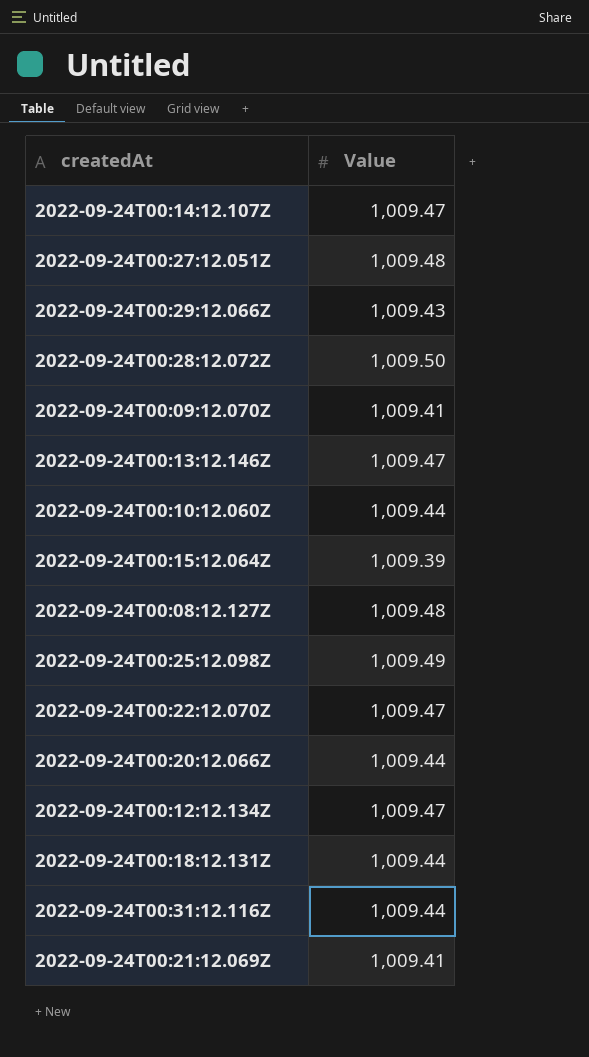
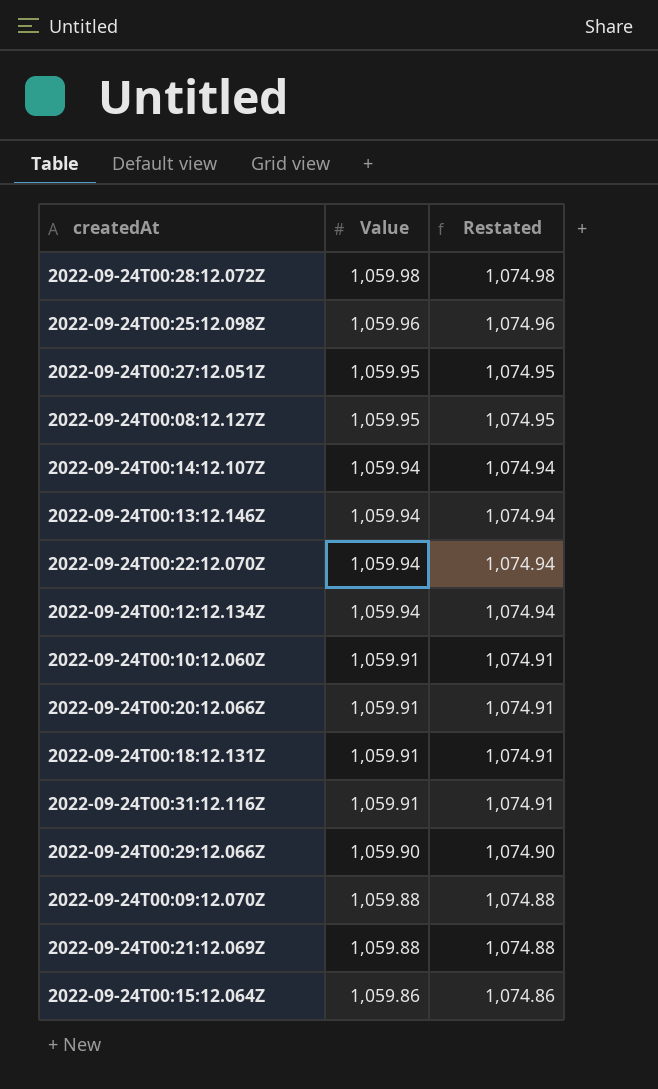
row order: none -> Value descending
column Restated | formula: none -> [Value] + 15
2022-09-24T00:28:12.072Z | Value: 1,009.50 -> 1,059.98
2022-09-24T00:25:12.098Z | Value: 1,009.49 -> 1,059.96
2022-09-24T00:27:12.051Z | Value: 1,009.48 -> 1,059.95
2022-09-24T00:08:12.127Z | Value: 1,009.48 -> 1,059.95
2022-09-24T00:14:12.107Z | Value: 1,009.47 -> 1,059.94
2022-09-24T00:13:12.146Z | Value: 1,009.47 -> 1,059.94
2022-09-24T00:22:12.070Z | Value: 1,009.47 -> 1,059.94
2022-09-24T00:12:12.134Z | Value: 1,009.47 -> 1,059.94
2022-09-24T00:10:12.060Z | Value: 1,009.44 -> 1,059.91
2022-09-24T00:20:12.066Z | Value: 1,009.44 -> 1,059.91
2022-09-24T00:18:12.131Z | Value: 1,009.44 -> 1,059.91
2022-09-24T00:31:12.116Z | Value: 1,009.44 -> 1,059.91
2022-09-24T00:29:12.066Z | Value: 1,009.43 -> 1,059.90
2022-09-24T00:09:12.070Z | Value: 1,009.41 -> 1,059.88
2022-09-24T00:21:12.069Z | Value: 1,009.41 -> 1,059.88
2022-09-24T00:15:12.064Z | Value: 1,009.39 -> 1,059.86

